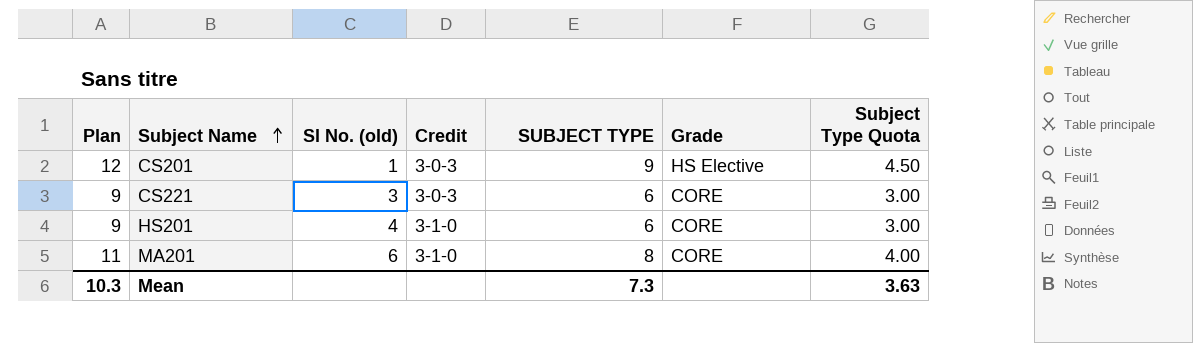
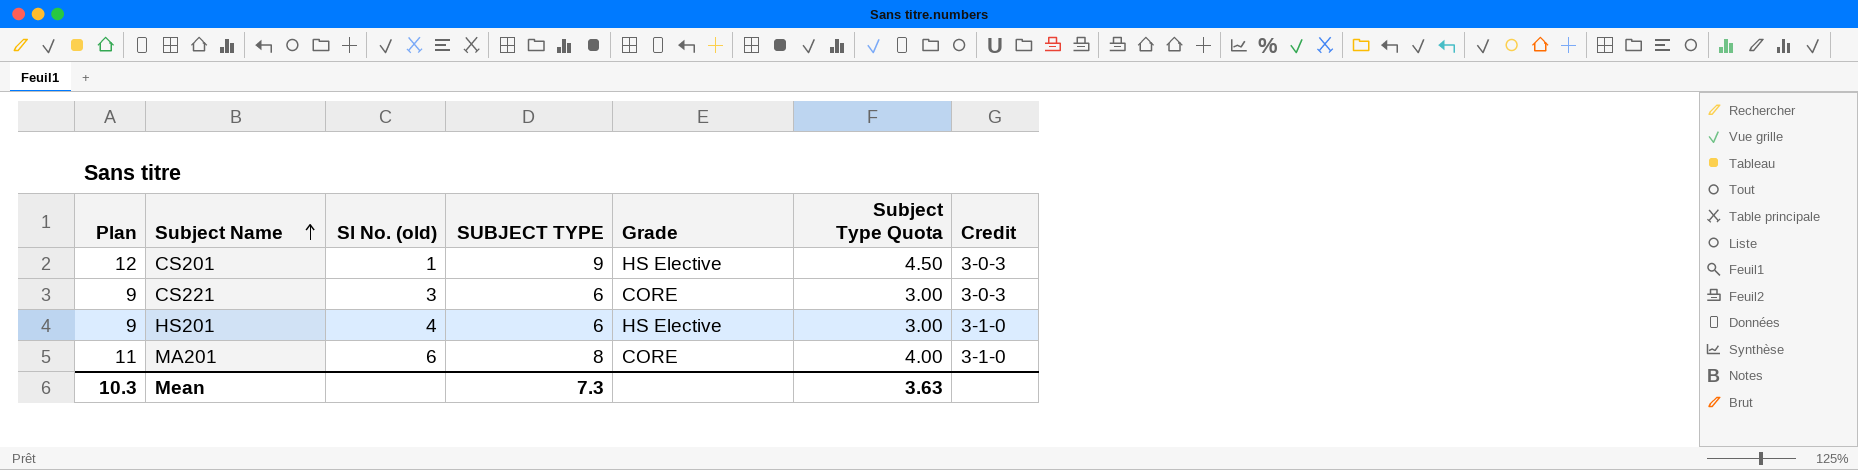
column Credit | position: 4 -> 7
HS201 | Grade: CORE -> HS Elective

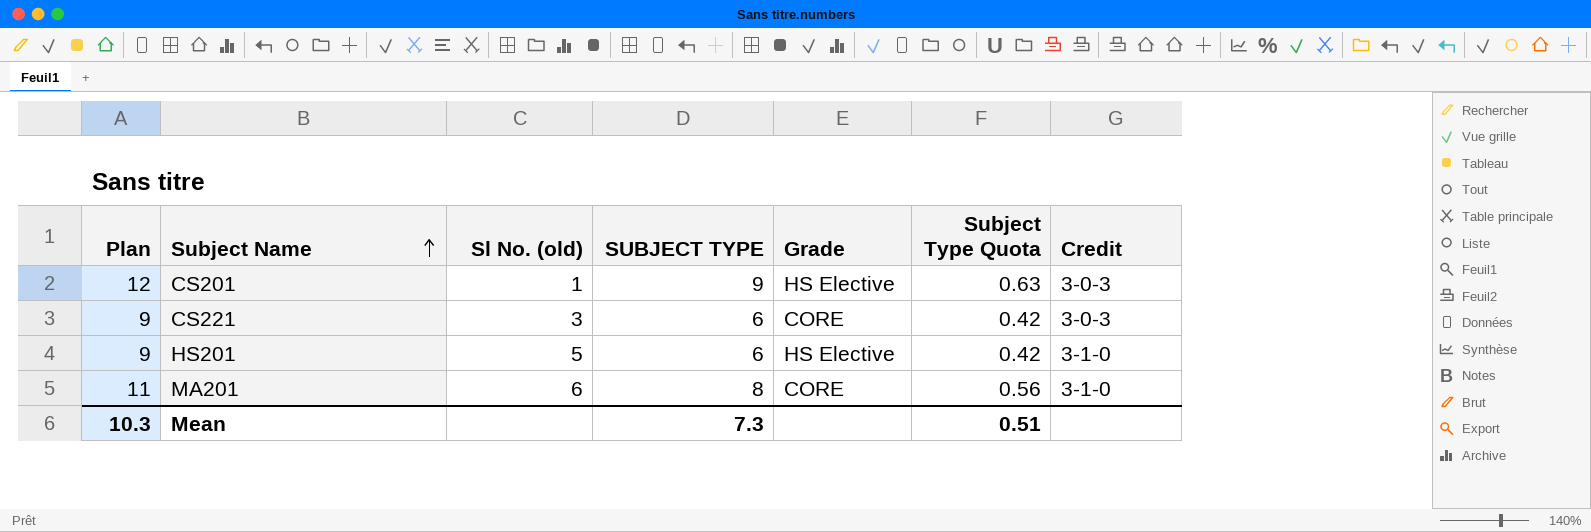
column Subject Type Quota | formula: [SUBJECT TYPE] * 0.5 -> [SUBJECT TYPE] * 0.07
HS201 | Sl No. (old): 4 -> 5
Mean | Subject Type Quota: 3.63 -> 0.51

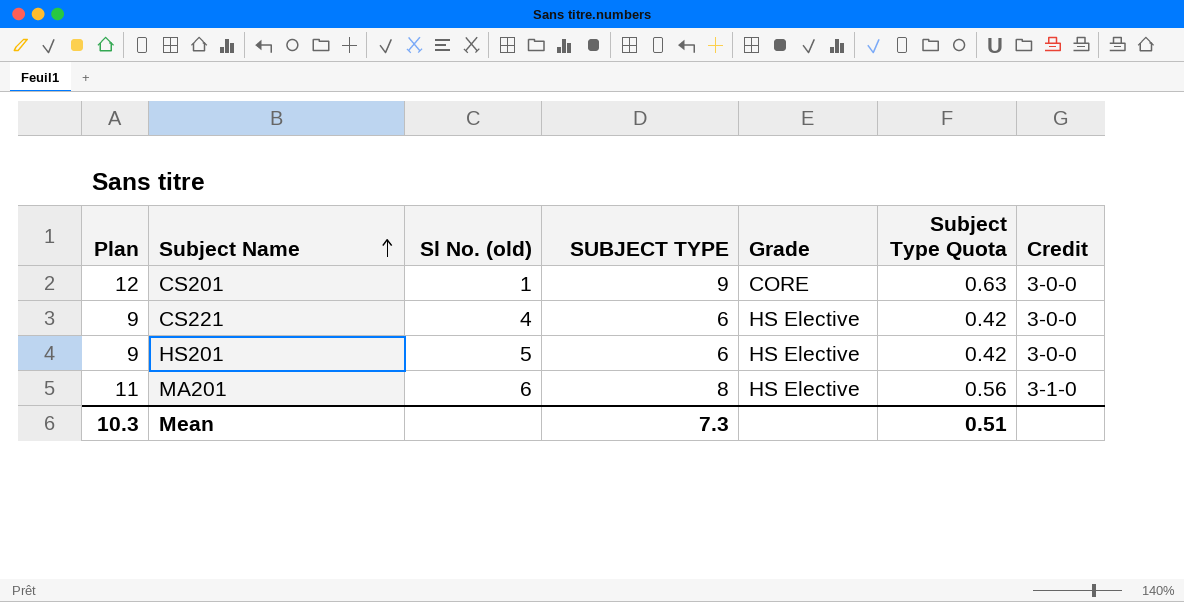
CS201 | Grade: HS Elective -> CORE
CS201 | Credit: 3-0-3 -> 3-0-0
CS221 | Sl No. (old): 3 -> 4
CS221 | Grade: CORE -> HS Elective
CS221 | Credit: 3-0-3 -> 3-0-0
HS201 | Credit: 3-1-0 -> 3-0-0
MA201 | Grade: CORE -> HS Elective

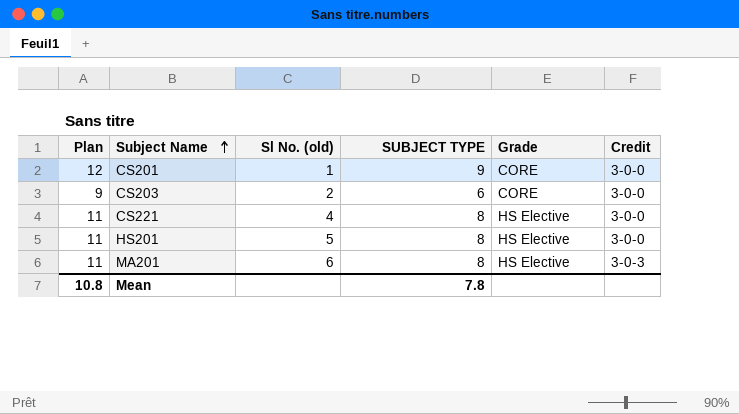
column Subject Type Quota | formula: [SUBJECT TYPE] * 0.07 -> none
row CS203: none -> 9 | 2 | 6 | CORE | 3-0-0
CS221 | Plan: 9 -> 11
CS221 | SUBJECT TYPE: 6 -> 8
HS201 | Plan: 9 -> 11
HS201 | SUBJECT TYPE: 6 -> 8
MA201 | Credit: 3-1-0 -> 3-0-3
Mean | Plan: 10.3 -> 10.8
Mean | SUBJECT TYPE: 7.3 -> 7.8

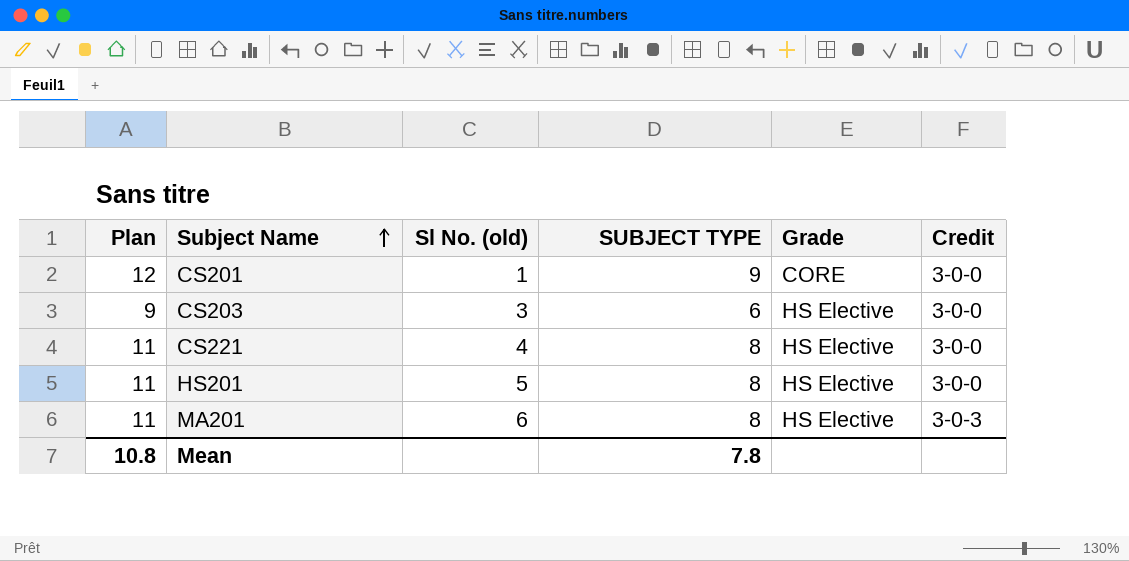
CS203 | Sl No. (old): 2 -> 3
CS203 | Grade: CORE -> HS Elective

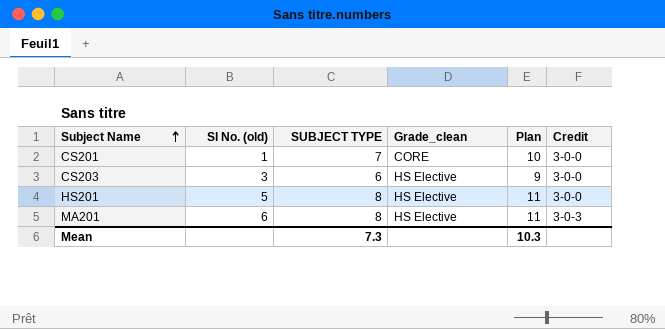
column name: Grade -> Grade_clean
column Plan | position: 1 -> 5
row CS221: 11 | 4 | 8 | HS Elective | 3-0-0 -> none
CS201 | SUBJECT TYPE: 9 -> 7
CS201 | Plan: 12 -> 10
Mean | SUBJECT TYPE: 7.8 -> 7.3
Mean | Plan: 10.8 -> 10.3

